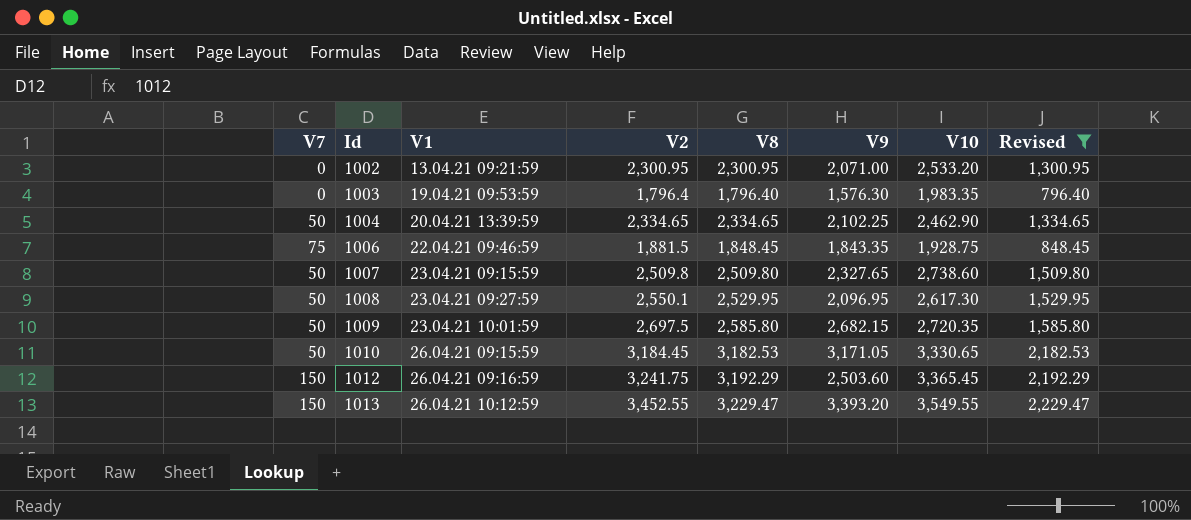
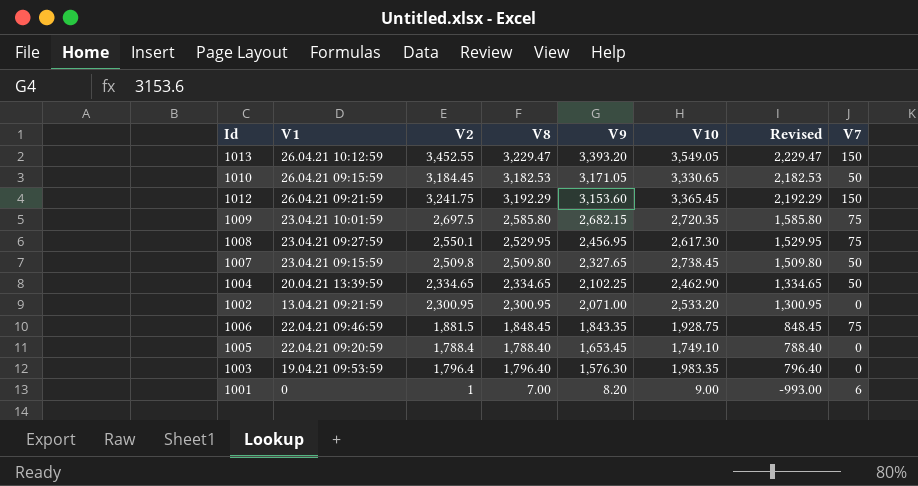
filter: Revised >= 796.40 -> none
row order: Id ascending -> V9 descending
column V7 | position: 1 -> 8
1013 | V10: 3,549.55 -> 3,549.05
1012 | V1: 26.04.21 09:16:59 -> 26.04.21 09:21:59
1012 | V9: 2,503.60 -> 3,153.60
1009 | V7: 50 -> 75
1008 | V9: 2,096.95 -> 2,456.95
1008 | V7: 50 -> 75
1007 | V10: 2,738.60 -> 2,738.45

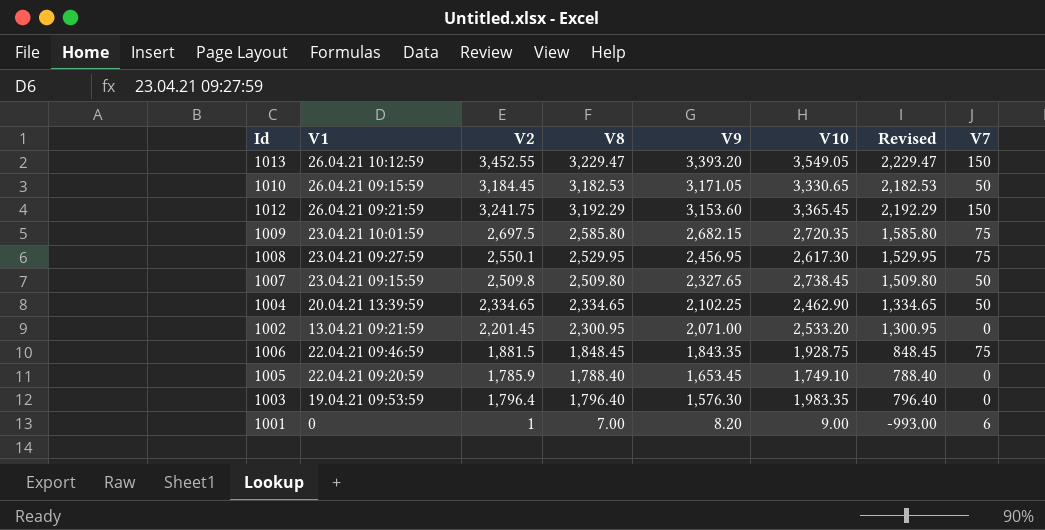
1002 | V2: 2,300.95 -> 2,201.45
1005 | V2: 1,788.4 -> 1,785.9

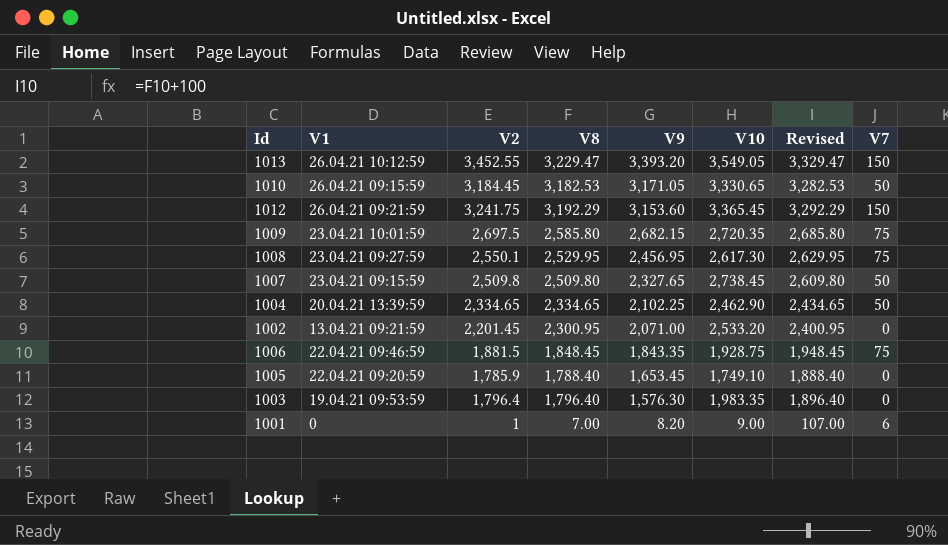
column Revised | formula: [V8] - 1000 -> [V8] + 100

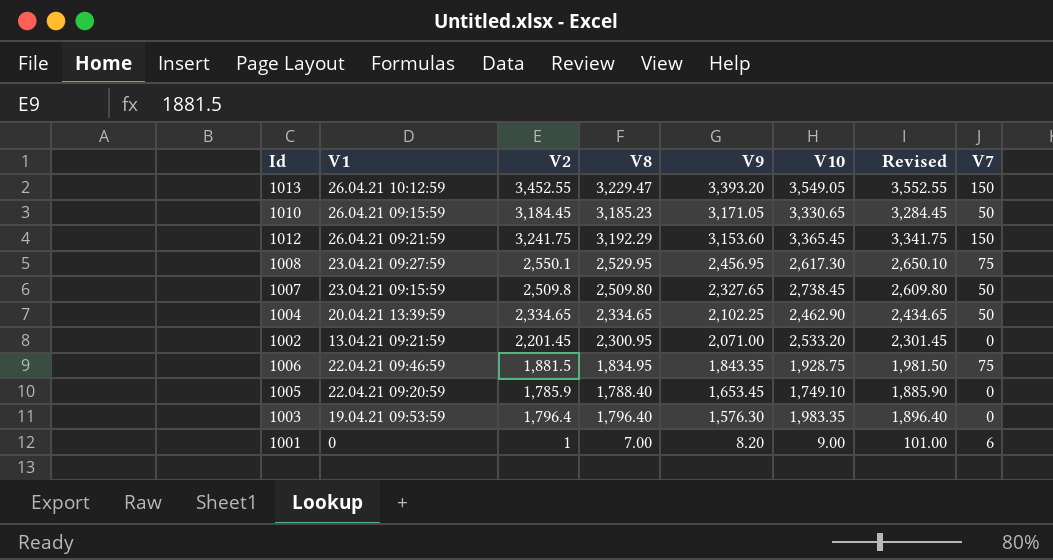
column Revised | formula: [V8] + 100 -> [V2] + 100
row 1009: 23.04.21 10:01:59 | 2,697.5 | 2,585.80 | 2,682.15 | 2,720.35 | 2,685.80 | 75 -> none
1010 | V8: 3,182.53 -> 3,185.23
1006 | V8: 1,848.45 -> 1,834.95

